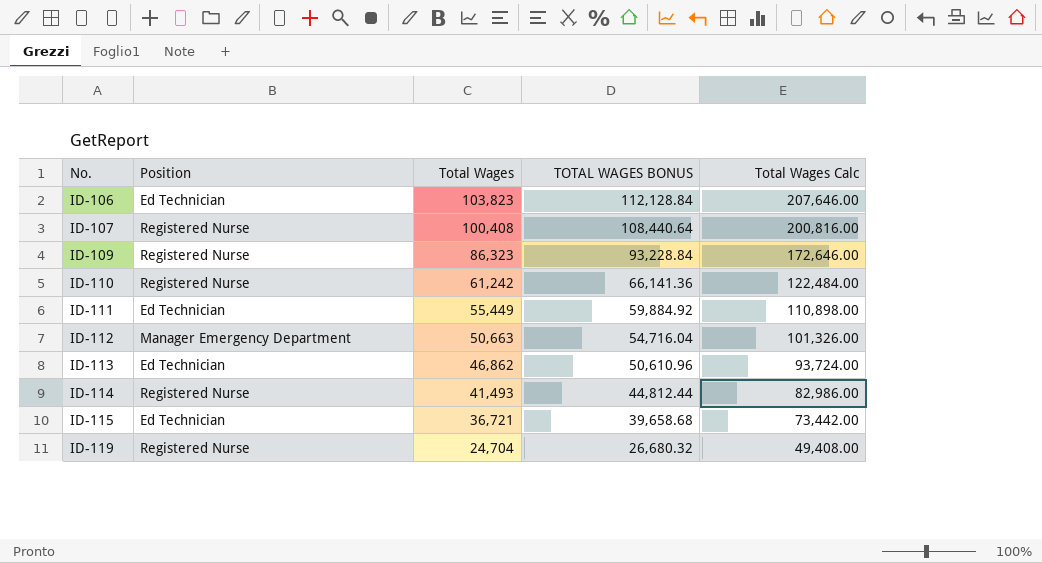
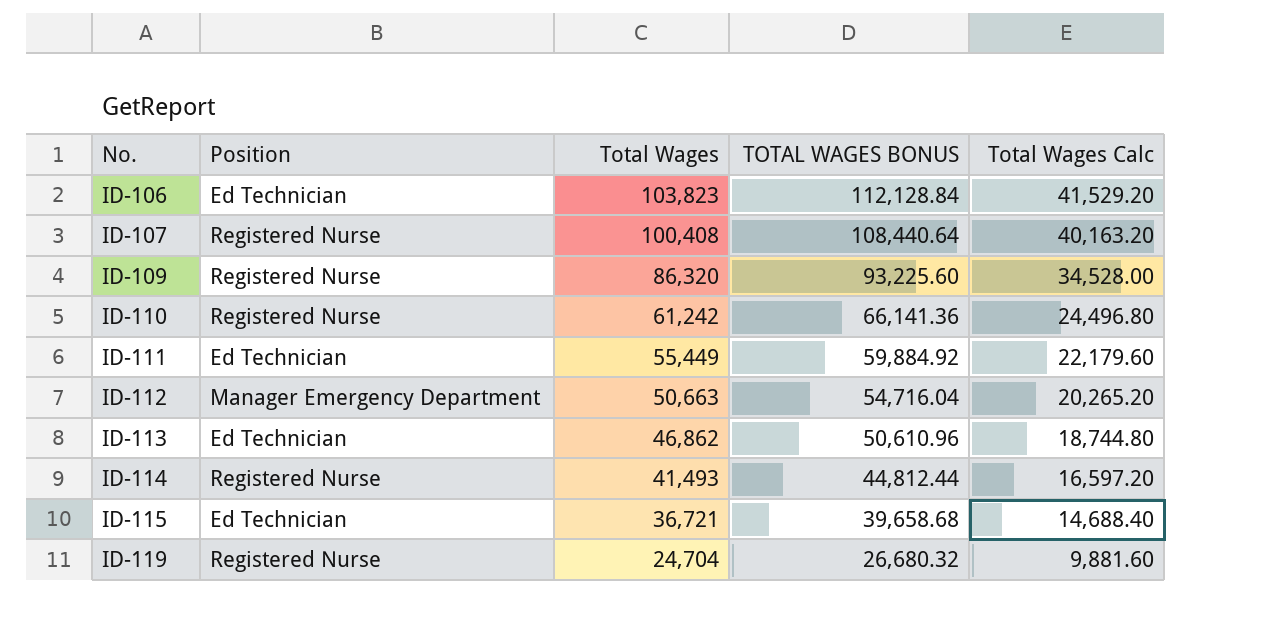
column Total Wages Calc | formula: [Total Wages] * 2 -> [Total Wages] * 0.4
ID-109 | Total Wages: 86,323 -> 86,320
ID-109 | TOTAL WAGES BONUS: 93,228.84 -> 93,225.60

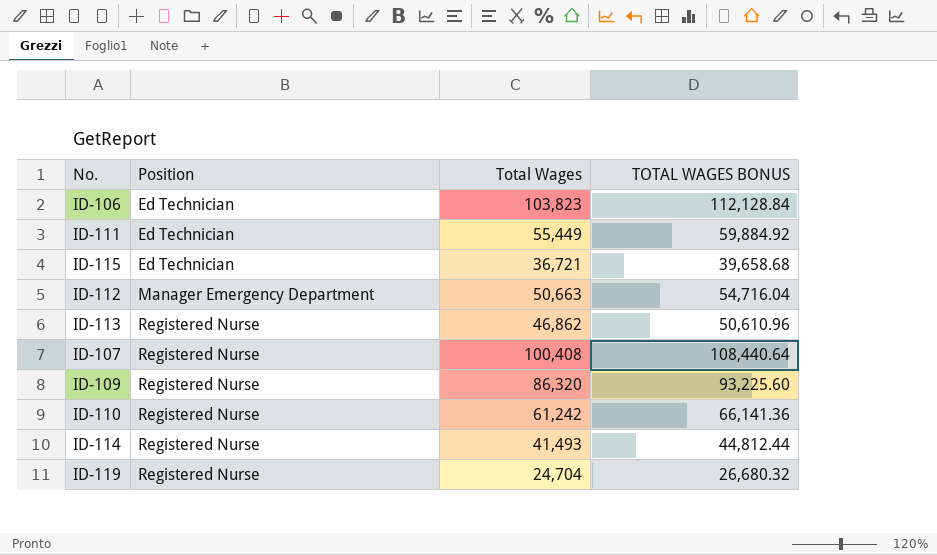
row order: No. ascending -> Position ascending
column Total Wages Calc | formula: [Total Wages] * 0.4 -> none
ID-113 | Position: Ed Technician -> Registered Nurse

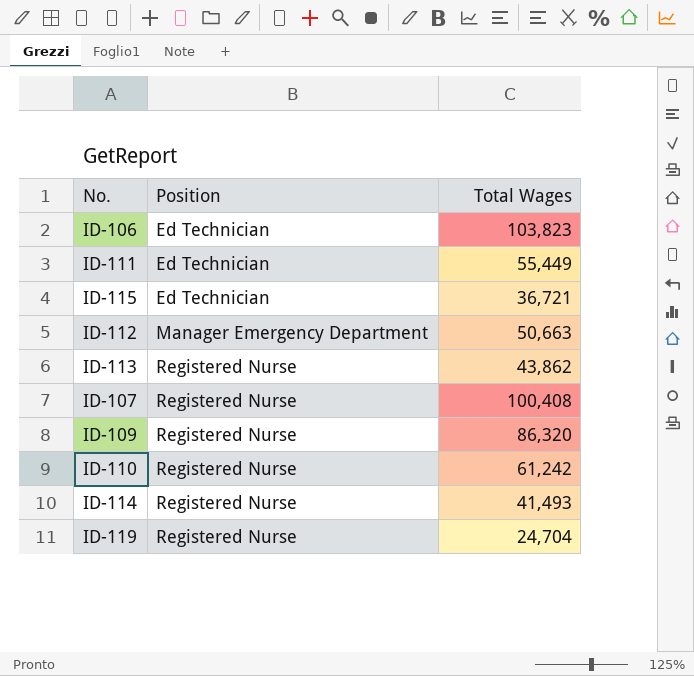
column TOTAL WAGES BONUS | formula: [Total Wages] * 1.08 -> none
ID-113 | Total Wages: 46,862 -> 43,862

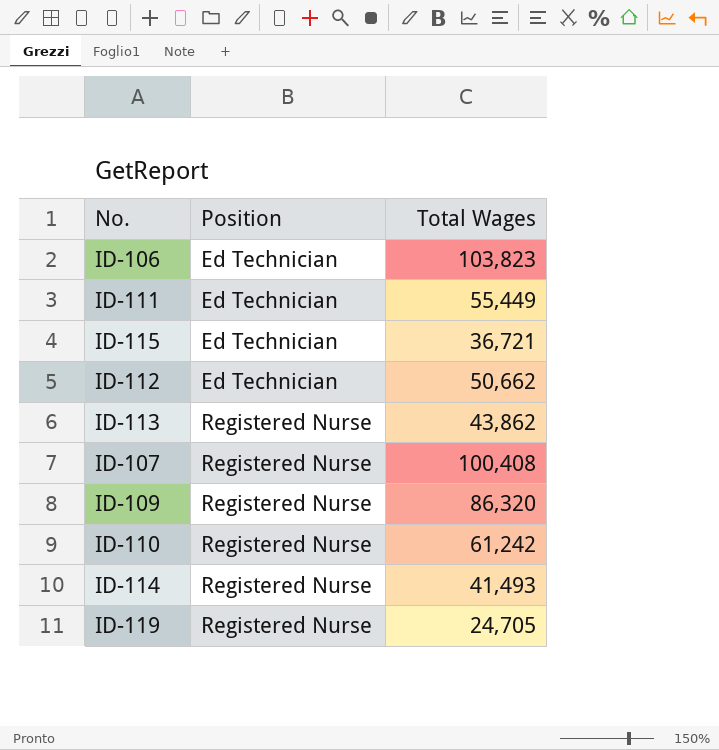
ID-112 | Position: Manager Emergency Department -> Ed Technician
ID-112 | Total Wages: 50,663 -> 50,662
ID-119 | Total Wages: 24,704 -> 24,705

